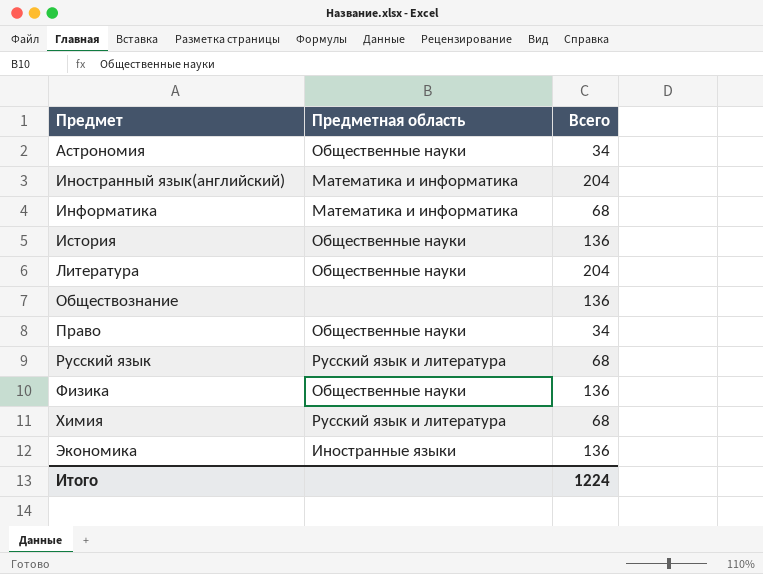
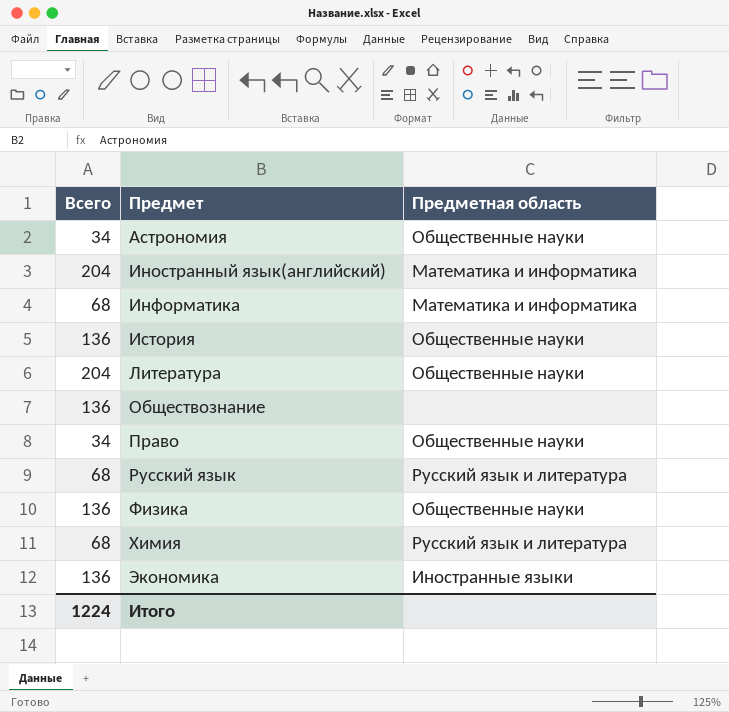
column Всего | position: 3 -> 1

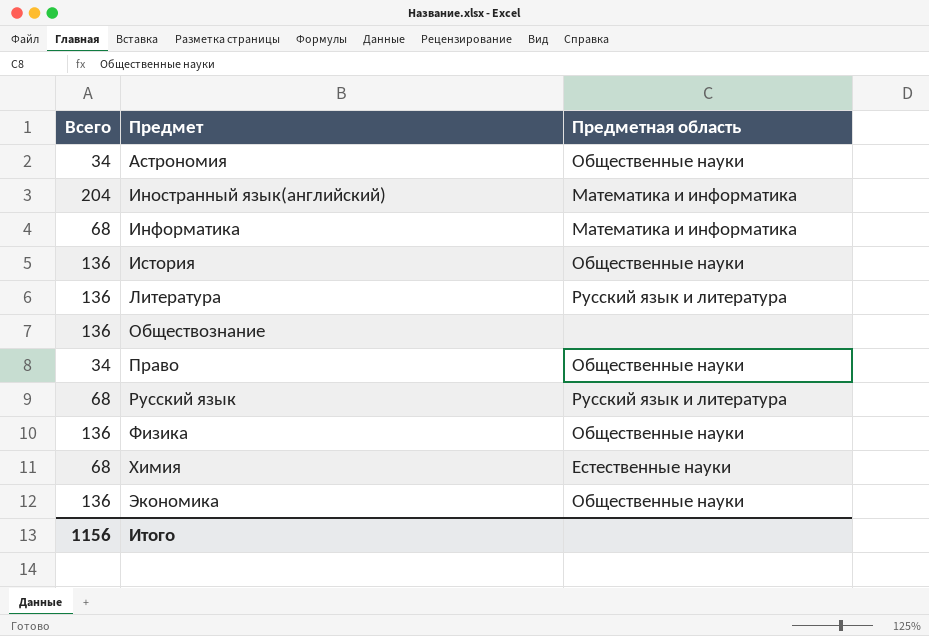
Литература | Всего: 204 -> 136
Литература | Предметная область: Общественные науки -> Русский язык и литература
Химия | Предметная область: Русский язык и литература -> Естественные науки
Экономика | Предметная область: Иностранные языки -> Общественные науки
Итого | Всего: 1224 -> 1156

